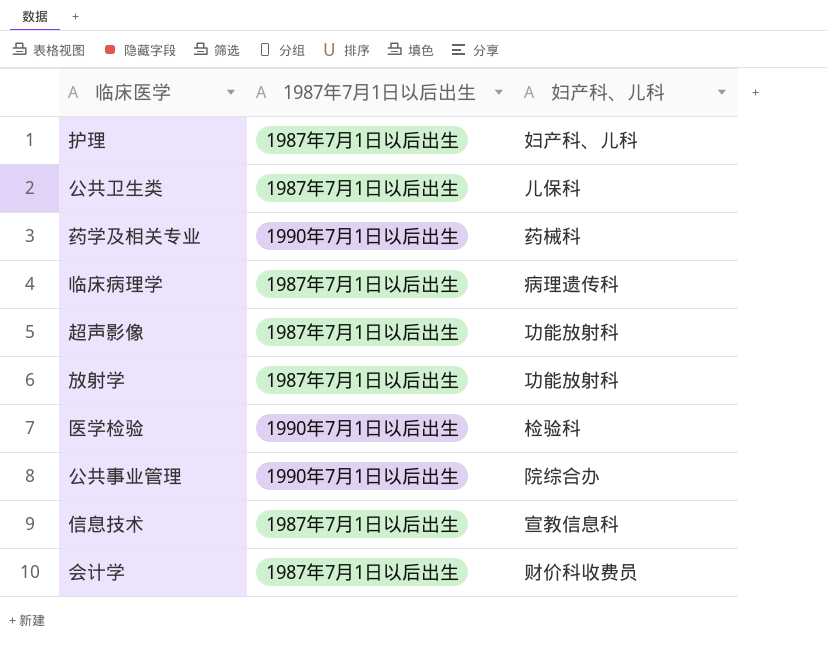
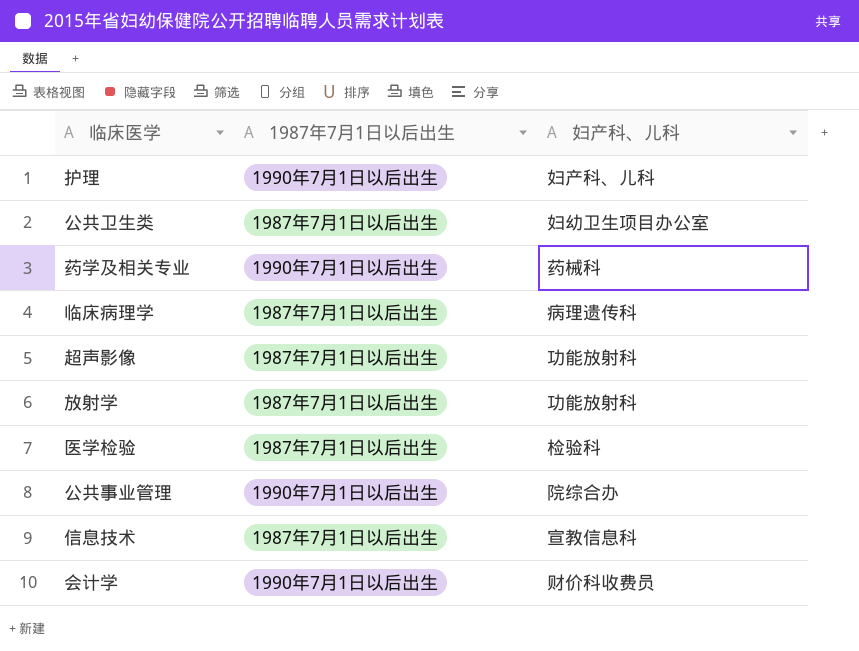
护理 | 1987年7月1日以后出生: 1987年7月1日以后出生 -> 1990年7月1日以后出生
公共卫生类 | 妇产科、儿科: 儿保科 -> 妇幼卫生项目办公室
医学检验 | 1987年7月1日以后出生: 1990年7月1日以后出生 -> 1987年7月1日以后出生
会计学 | 1987年7月1日以后出生: 1987年7月1日以后出生 -> 1990年7月1日以后出生

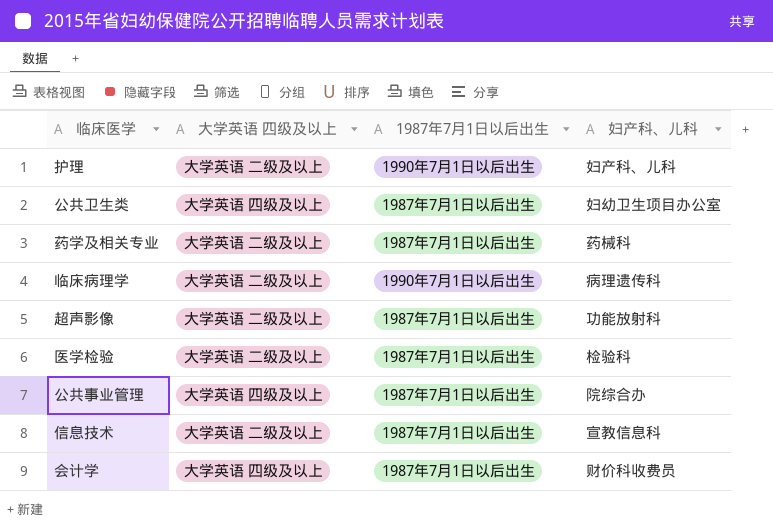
column 大学英语 四级及以上 | position: none -> 2
row 放射学: 1987年7月1日以后出生 | 功能放射科 -> none
药学及相关专业 | 1987年7月1日以后出生: 1990年7月1日以后出生 -> 1987年7月1日以后出生
临床病理学 | 1987年7月1日以后出生: 1987年7月1日以后出生 -> 1990年7月1日以后出生
公共事业管理 | 1987年7月1日以后出生: 1990年7月1日以后出生 -> 1987年7月1日以后出生
会计学 | 1987年7月1日以后出生: 1990年7月1日以后出生 -> 1987年7月1日以后出生

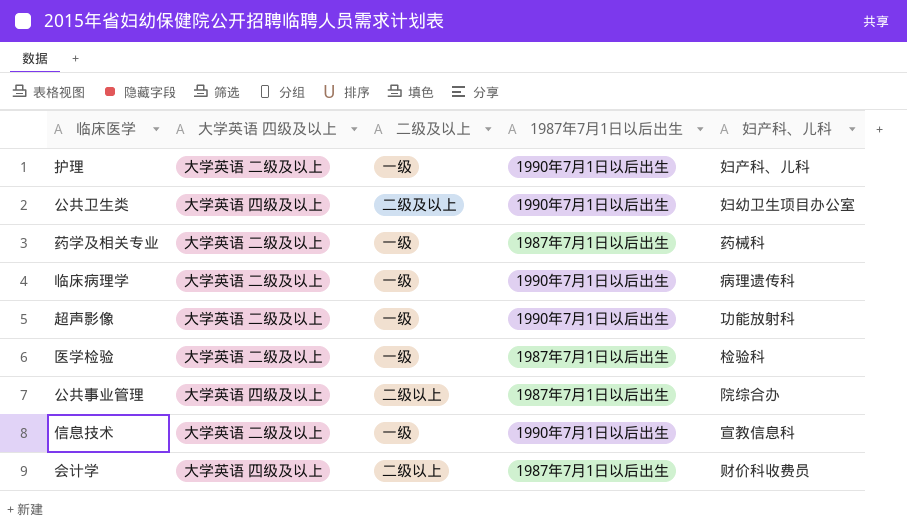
column 二级及以上 | position: none -> 3
公共卫生类 | 1987年7月1日以后出生: 1987年7月1日以后出生 -> 1990年7月1日以后出生
超声影像 | 1987年7月1日以后出生: 1987年7月1日以后出生 -> 1990年7月1日以后出生
信息技术 | 1987年7月1日以后出生: 1987年7月1日以后出生 -> 1990年7月1日以后出生

